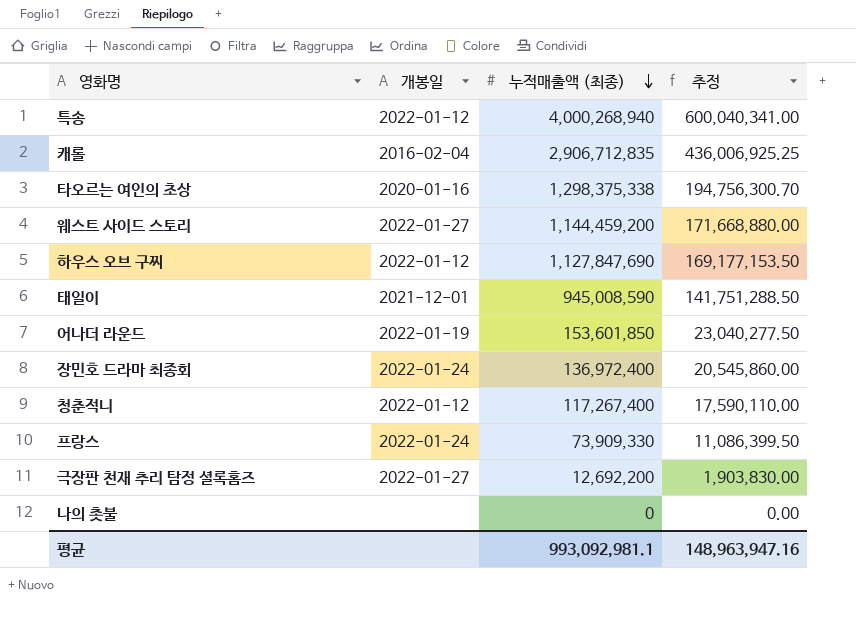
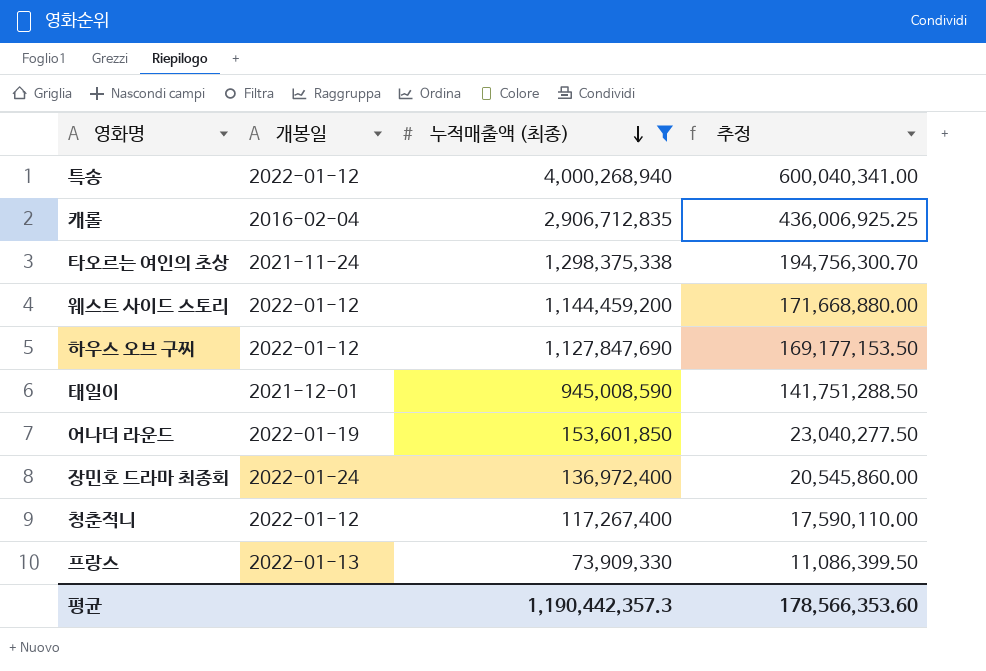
filter: none -> 누적매출액 (최종) >= 73,909,330
타오르는 여인의 초상 | 개봉일: 2020-01-16 -> 2021-11-24
웨스트 사이드 스토리 | 개봉일: 2022-01-27 -> 2022-01-12
프랑스 | 개봉일: 2022-01-24 -> 2022-01-13
평균 | 누적매출액 (최종): 993,092,981.1 -> 1,190,442,357.3
평균 | 추정: 148,963,947.16 -> 178,566,353.60

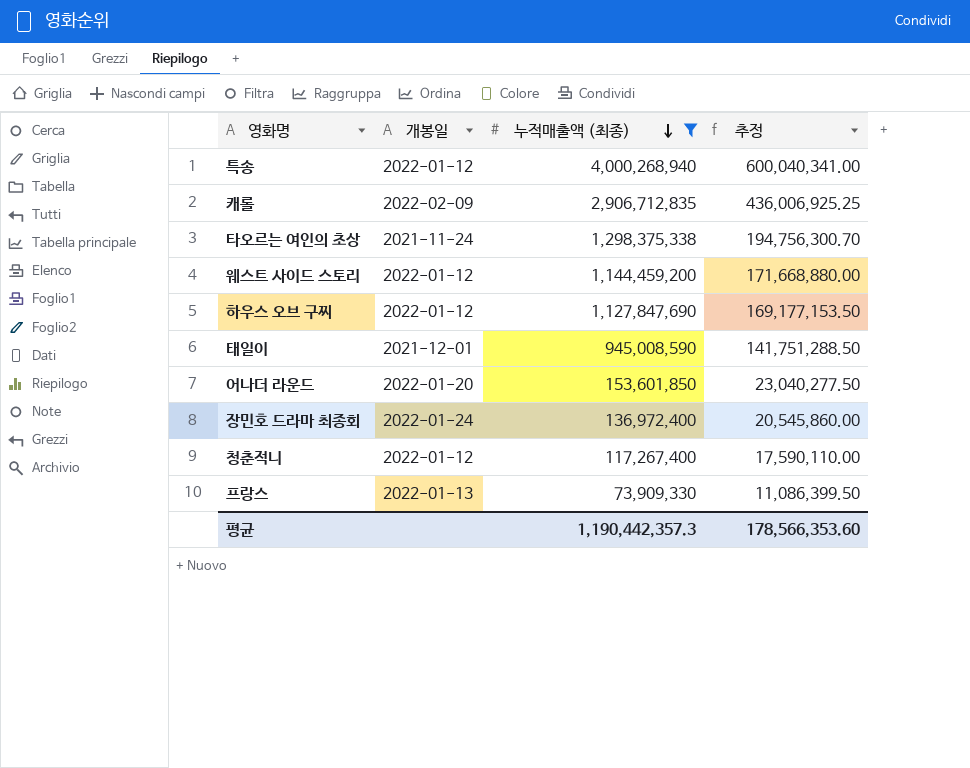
캐롤 | 개봉일: 2016-02-04 -> 2022-02-09
어나더 라운드 | 개봉일: 2022-01-19 -> 2022-01-20

